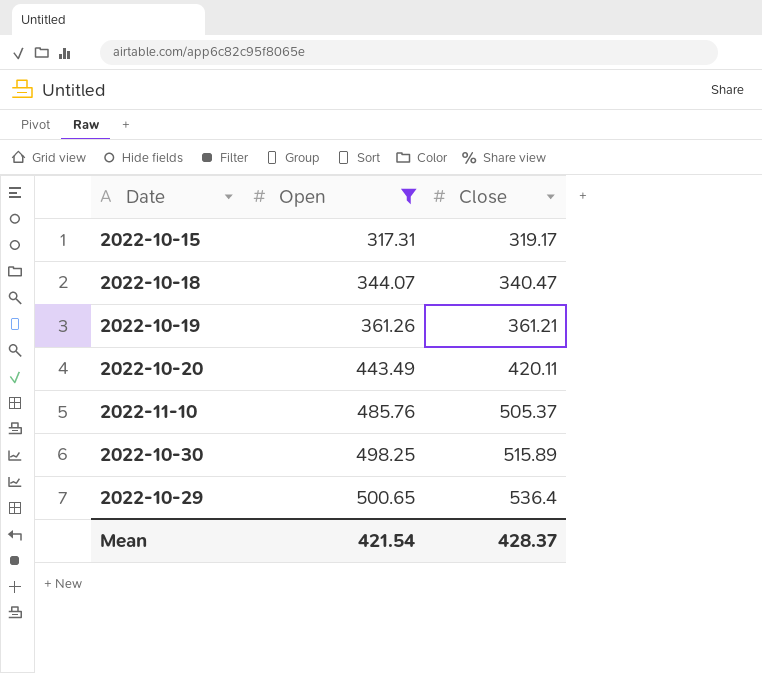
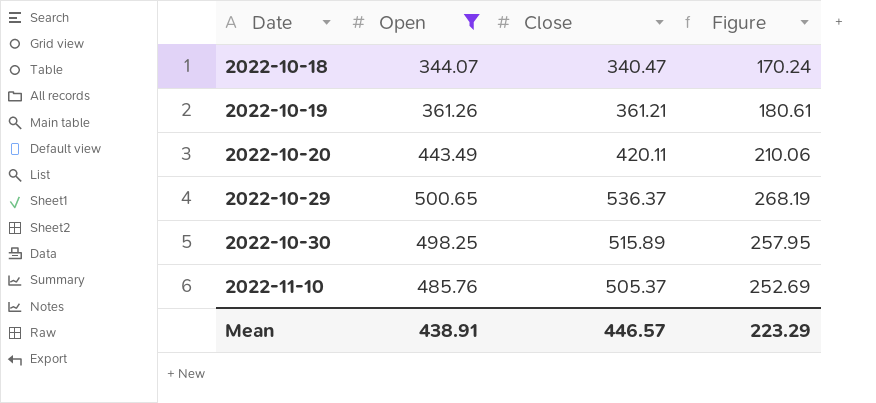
row order: Open ascending -> Date ascending
column Figure | formula: none -> [Close] * 0.5
row 2022-10-15: 317.31 | 319.17 -> none
2022-10-29 | Close: 536.4 -> 536.37
Mean | Open: 421.54 -> 438.91
Mean | Close: 428.37 -> 446.57

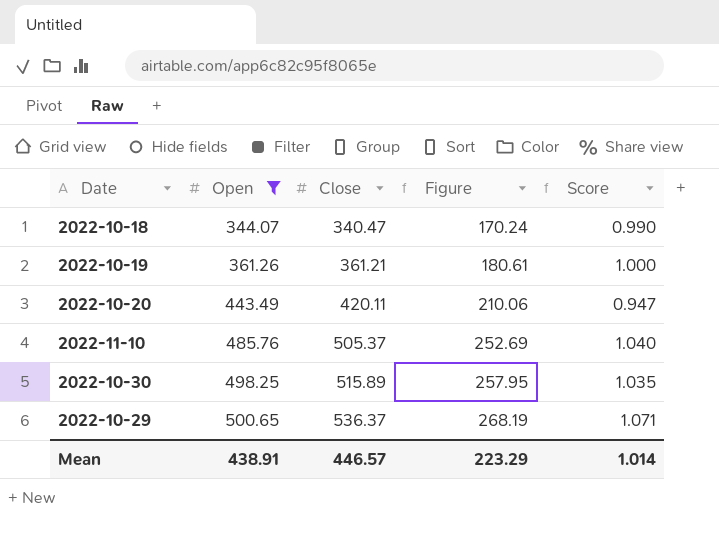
row order: Date ascending -> Open ascending
column Score | formula: none -> [Close] / [Open]

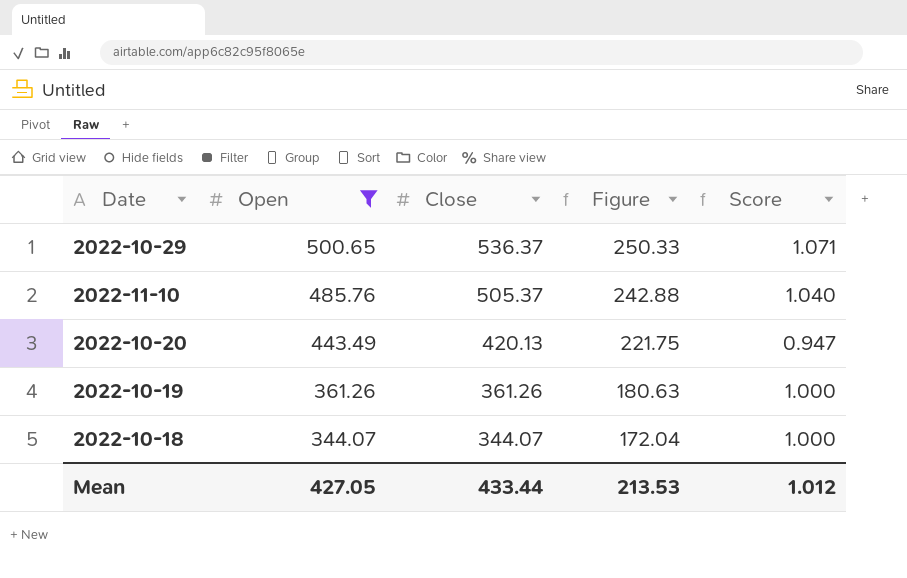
row order: Open ascending -> Open descending
column Figure | formula: [Close] * 0.5 -> [Open] * 0.5
row 2022-10-30: 498.25 | 515.89 | 257.95 | 1.035 -> none
2022-10-20 | Close: 420.11 -> 420.13
2022-10-19 | Close: 361.21 -> 361.26
2022-10-18 | Close: 340.47 -> 344.07
2022-10-18 | Score: 0.990 -> 1.000
Mean | Open: 438.91 -> 427.05
Mean | Close: 446.57 -> 433.44
Mean | Figure: 223.29 -> 213.53
Mean | Score: 1.014 -> 1.012

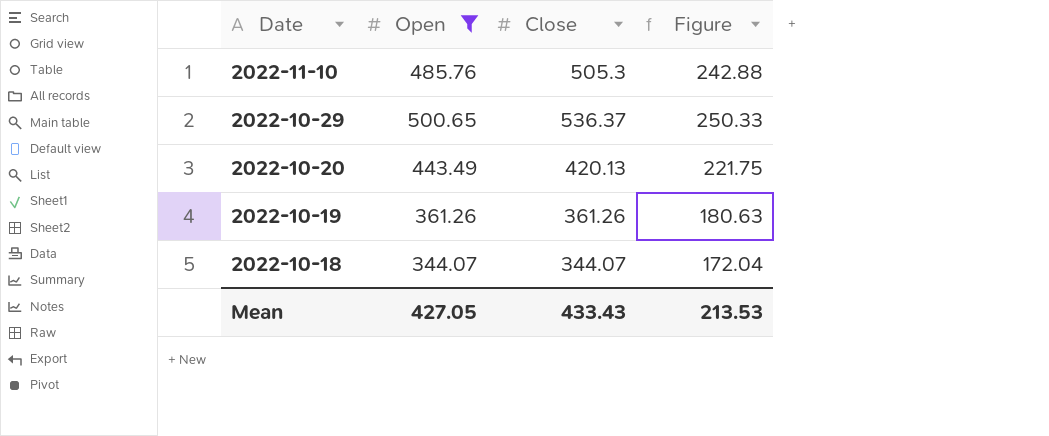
row order: Open descending -> Date descending
column Score | formula: [Close] / [Open] -> none
2022-11-10 | Close: 505.37 -> 505.3
Mean | Close: 433.44 -> 433.43

